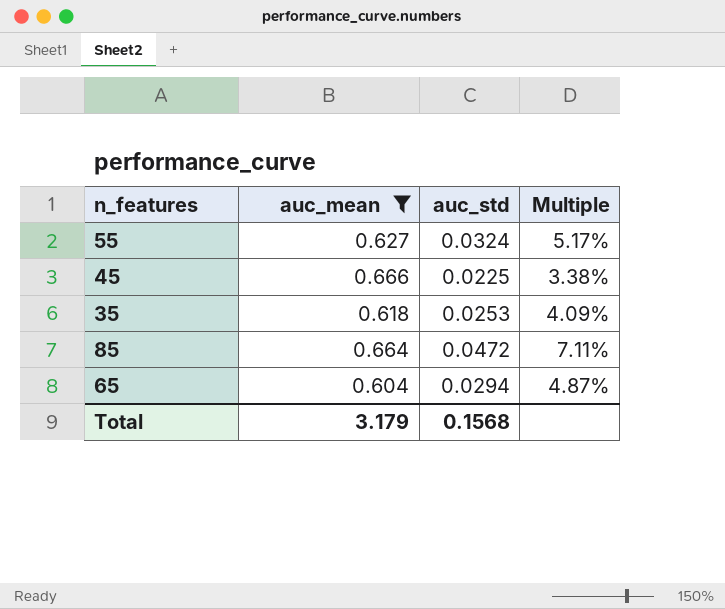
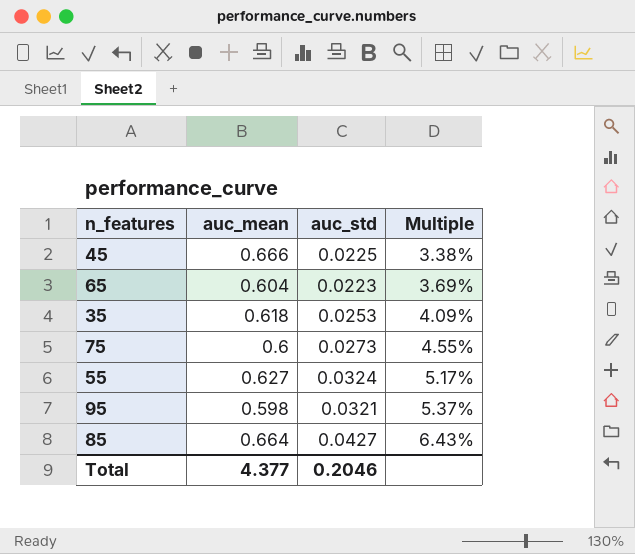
filter: auc_mean >= 0.604 -> none
row order: none -> Multiple ascending
65 | auc_std: 0.0294 -> 0.0223
65 | Multiple: 4.87% -> 3.69%
85 | auc_std: 0.0472 -> 0.0427
85 | Multiple: 7.11% -> 6.43%
Total | auc_mean: 3.179 -> 4.377
Total | auc_std: 0.1568 -> 0.2046

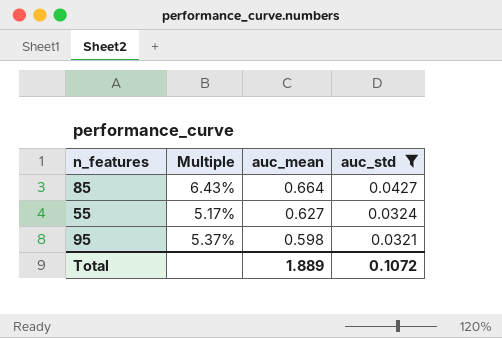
filter: none -> auc_std >= 0.0321
row order: Multiple ascending -> auc_mean descending
column Multiple | position: 4 -> 2
Total | auc_mean: 4.377 -> 1.889
Total | auc_std: 0.2046 -> 0.1072

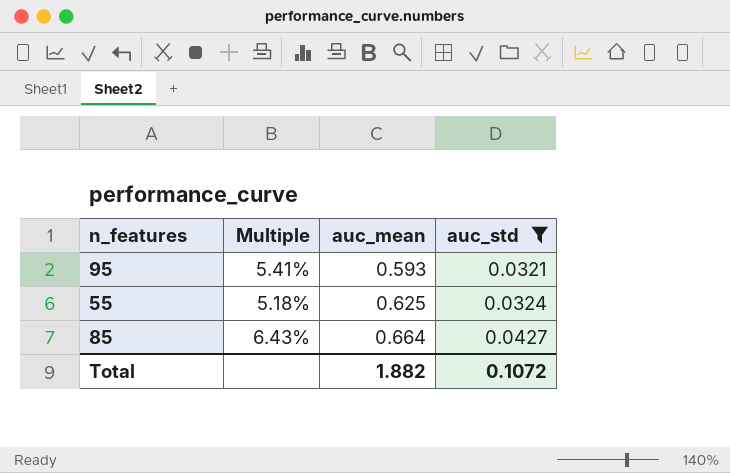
row order: auc_mean descending -> auc_mean ascending
95 | Multiple: 5.37% -> 5.41%
95 | auc_mean: 0.598 -> 0.593
55 | Multiple: 5.17% -> 5.18%
55 | auc_mean: 0.627 -> 0.625
Total | auc_mean: 1.889 -> 1.882

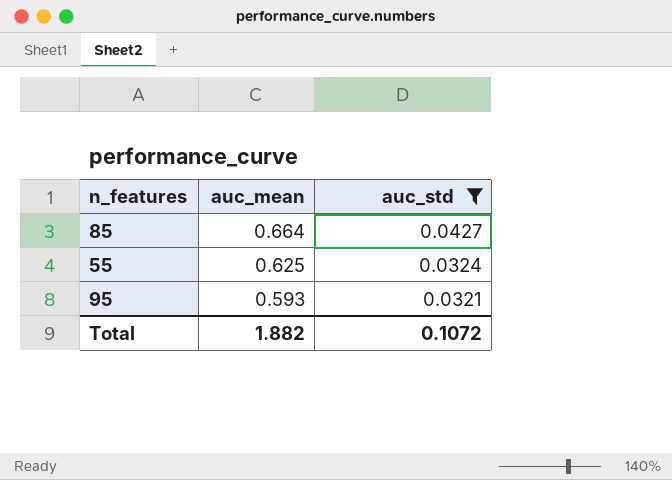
row order: auc_mean ascending -> auc_mean descending
column Multiple | formula: [auc_std] / [auc_mean] -> none

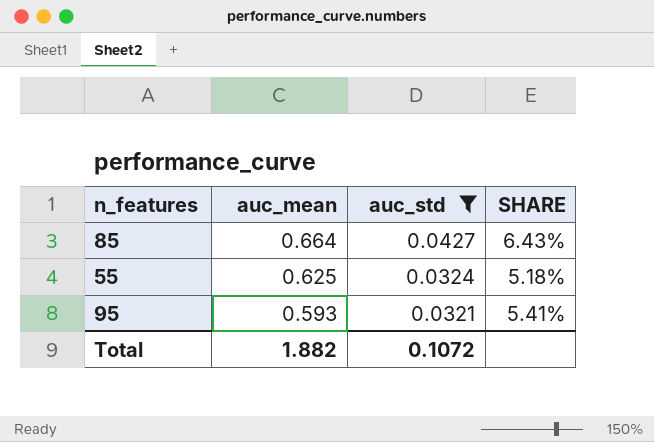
column SHARE | formula: none -> [auc_std] / [auc_mean]

